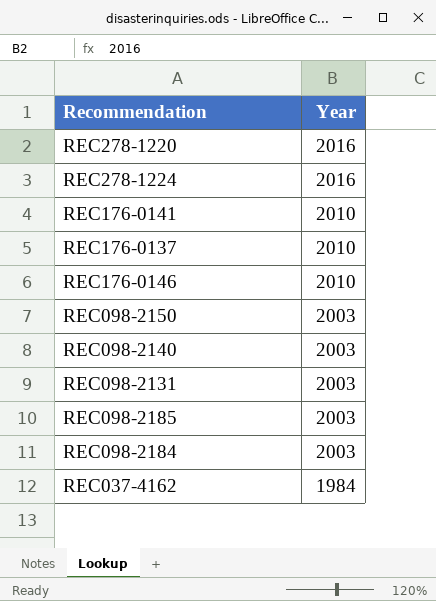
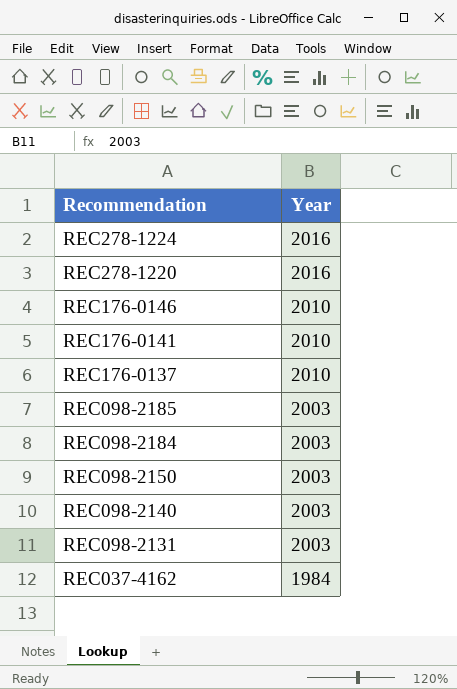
row order: Year descending -> Recommendation descending

